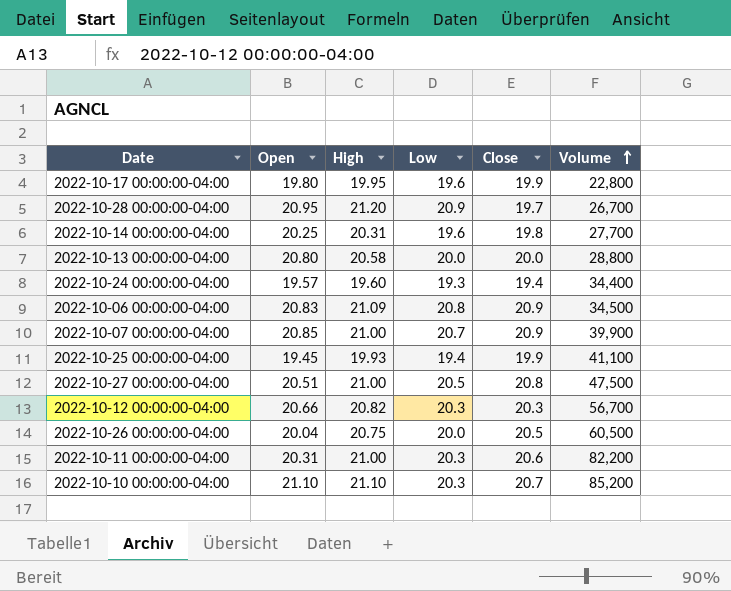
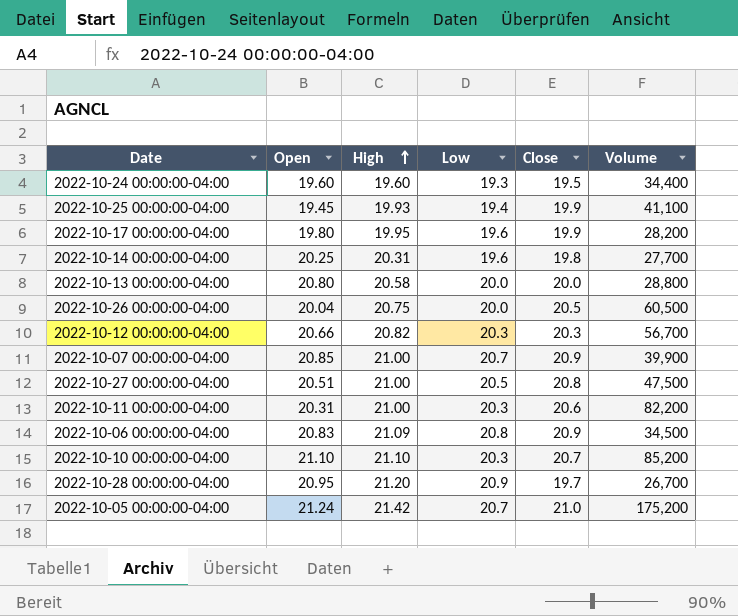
row order: Volume ascending -> High ascending
2022-10-24 00:00:00-04:00 | Open: 19.57 -> 19.60
2022-10-24 00:00:00-04:00 | Close: 19.4 -> 19.5
2022-10-17 00:00:00-04:00 | Volume: 22,800 -> 28,200
row 2022-10-05 00:00:00-04:00: none -> 21.24 | 21.42 | 20.7 | 21.0 | 175,200

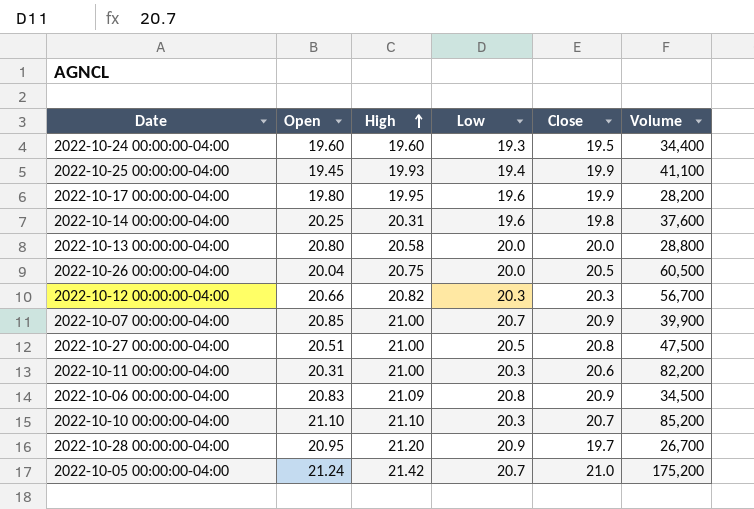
2022-10-14 00:00:00-04:00 | Volume: 27,700 -> 37,600

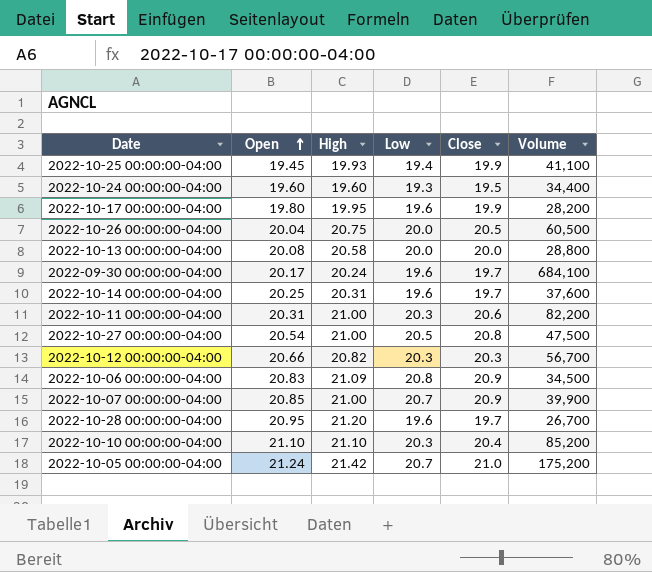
row order: High ascending -> Open ascending
2022-10-13 00:00:00-04:00 | Open: 20.80 -> 20.08
row 2022-09-30 00:00:00-04:00: none -> 20.17 | 20.24 | 19.6 | 19.7 | 684,100
2022-10-14 00:00:00-04:00 | Close: 19.8 -> 19.7
2022-10-27 00:00:00-04:00 | Open: 20.51 -> 20.54
2022-10-28 00:00:00-04:00 | Low: 20.9 -> 19.6
2022-10-10 00:00:00-04:00 | Close: 20.7 -> 20.4

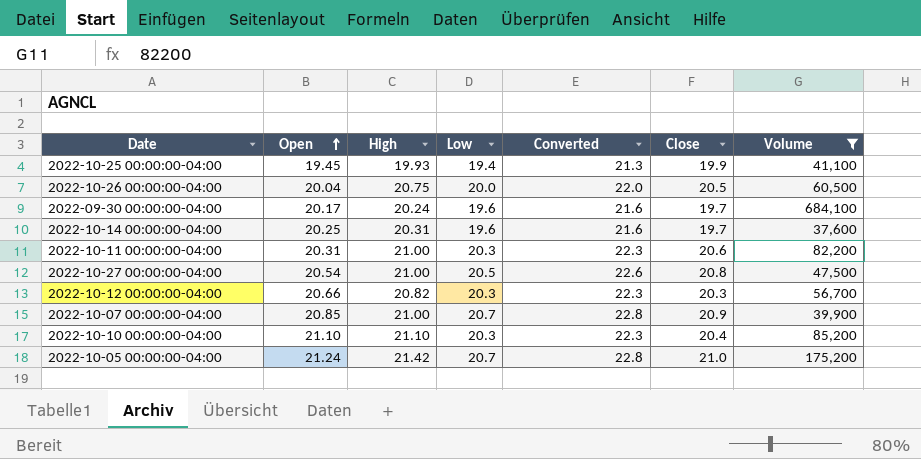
filter: none -> Volume >= 37,600
column Converted | formula: none -> [Low] * 1.1

